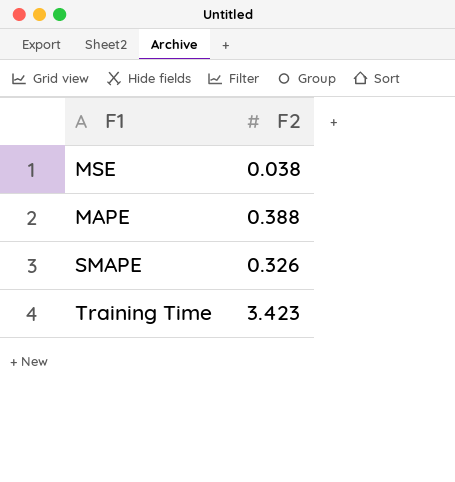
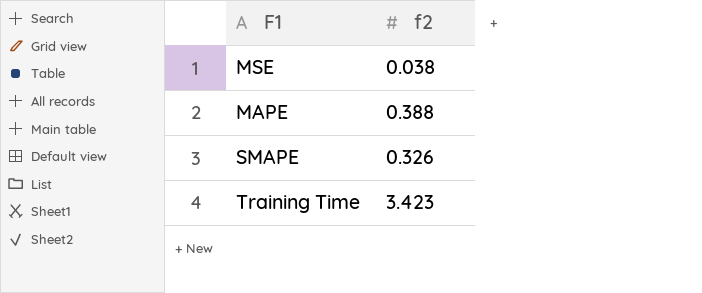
column name: F2 -> f2

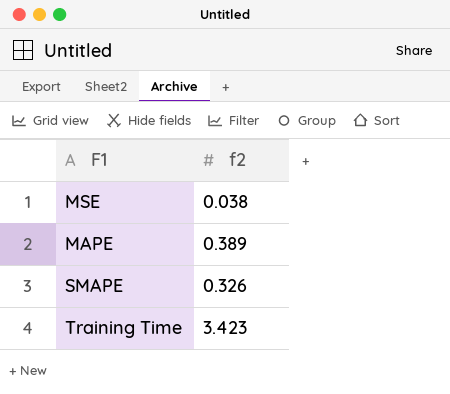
MAPE | f2: 0.388 -> 0.389

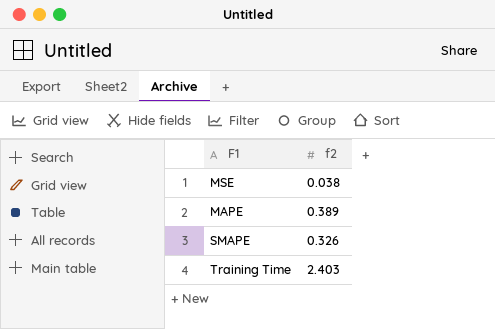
Training Time | f2: 3.423 -> 2.403

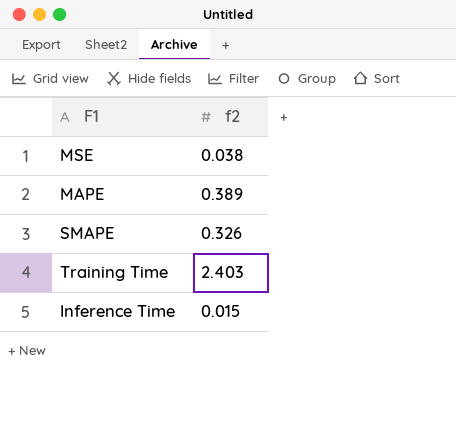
row Inference Time: none -> 0.015

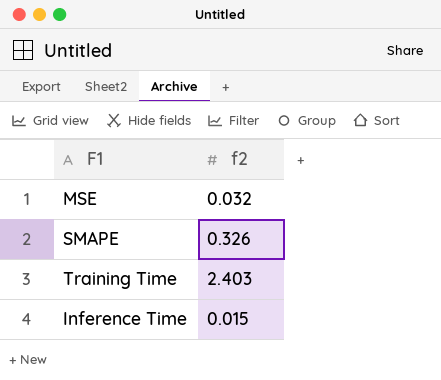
row MAPE: 0.389 -> none
MSE | f2: 0.038 -> 0.032

